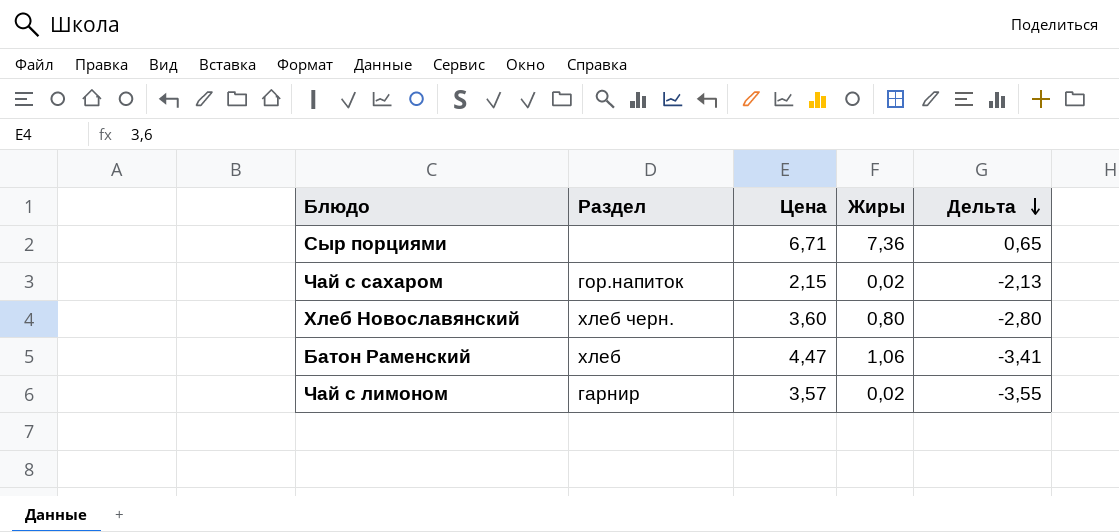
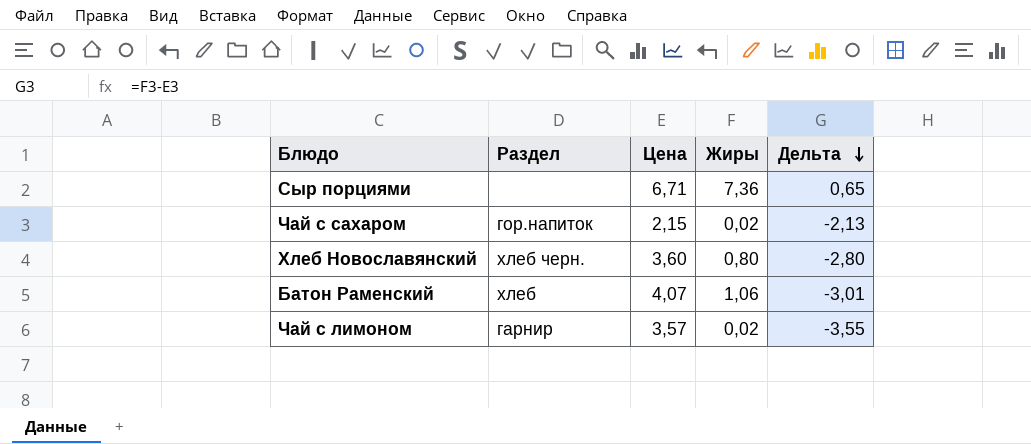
Батон Раменский | Цена: 4,47 -> 4,07
Батон Раменский | Дельта: -3,41 -> -3,01

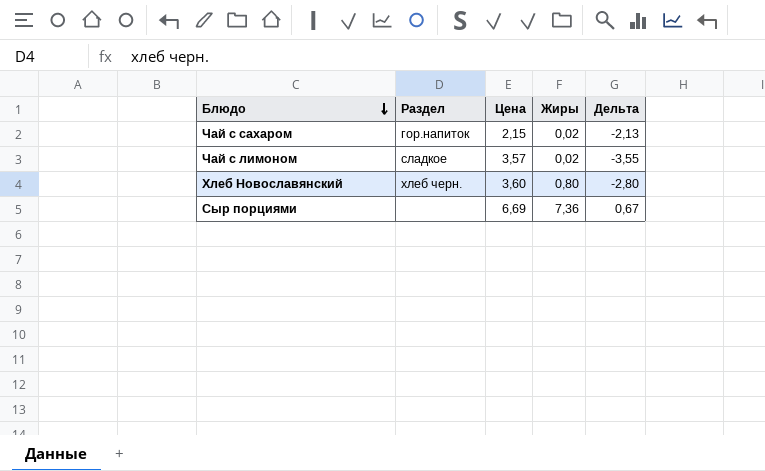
row order: Дельта descending -> Блюдо descending
row Батон Раменский: хлеб | 4,07 | 1,06 | -3,01 -> none
Чай с лимоном | Раздел: гарнир -> сладкое
Сыр порциями | Цена: 6,71 -> 6,69
Сыр порциями | Дельта: 0,65 -> 0,67

